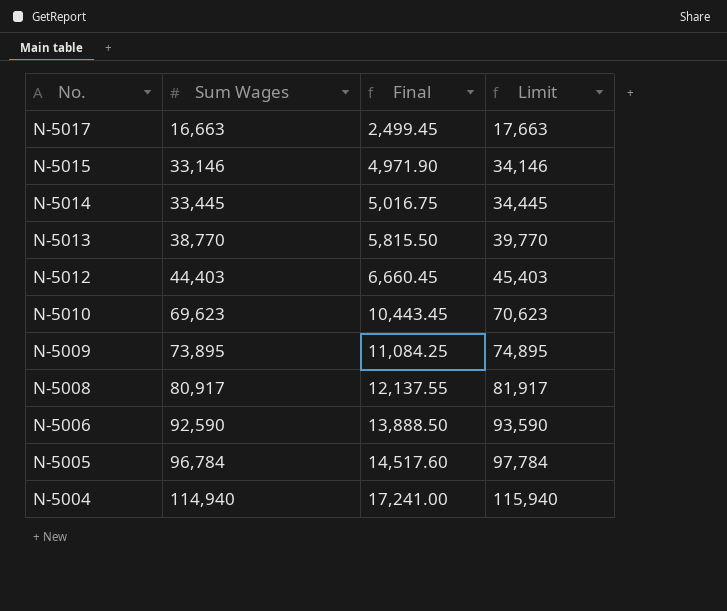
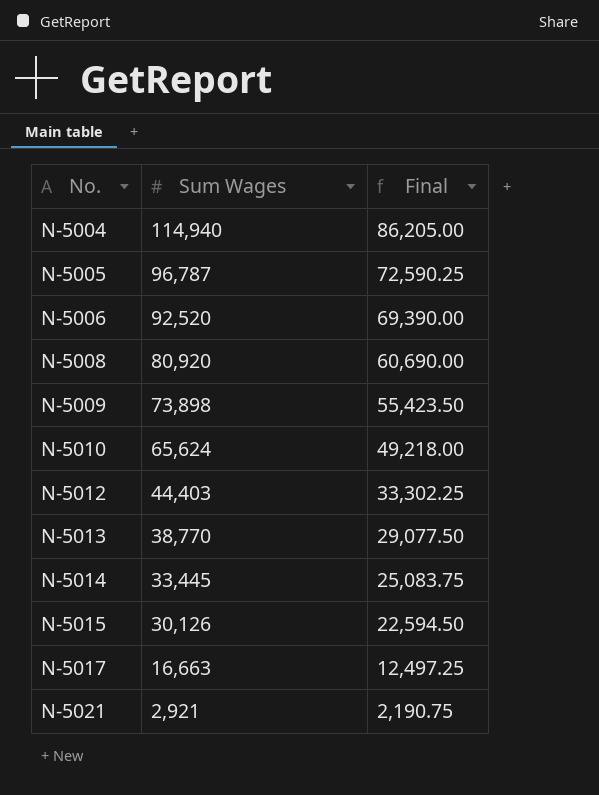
row order: No. descending -> No. ascending
column Limit | formula: [Sum Wages] + 1000 -> none
column Final | formula: [Sum Wages] * 0.15 -> [Sum Wages] * 0.75
N-5005 | Sum Wages: 96,784 -> 96,787
N-5006 | Sum Wages: 92,590 -> 92,520
N-5008 | Sum Wages: 80,917 -> 80,920
N-5009 | Sum Wages: 73,895 -> 73,898
N-5010 | Sum Wages: 69,623 -> 65,624
N-5015 | Sum Wages: 33,146 -> 30,126
row N-5021: none -> 2,921 | 2,190.75

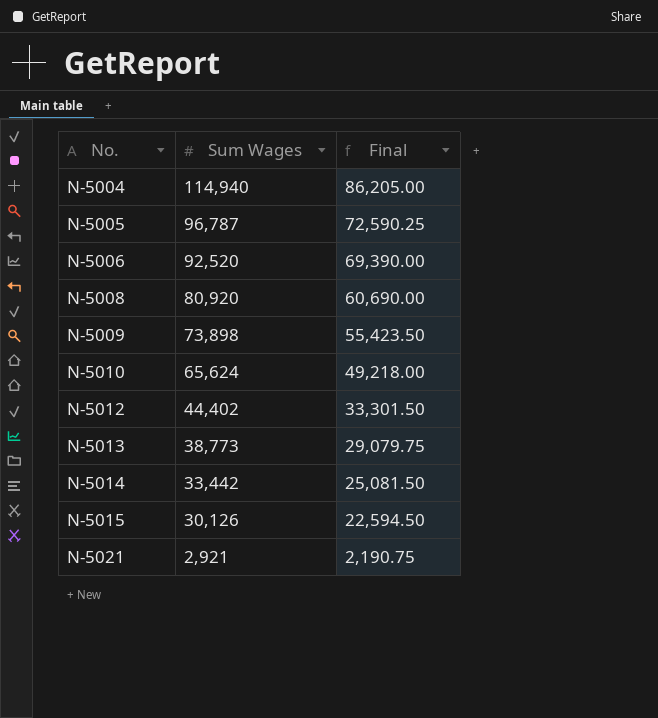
row N-5017: 16,663 | 12,497.25 -> none
N-5012 | Sum Wages: 44,403 -> 44,402
N-5012 | Final: 33,302.25 -> 33,301.50
N-5013 | Sum Wages: 38,770 -> 38,773
N-5013 | Final: 29,077.50 -> 29,079.75
N-5014 | Sum Wages: 33,445 -> 33,442
N-5014 | Final: 25,083.75 -> 25,081.50

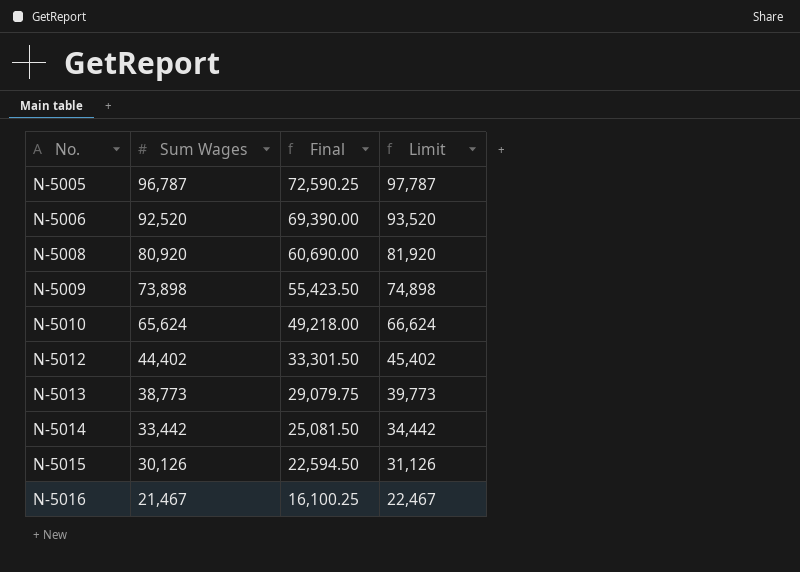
column Limit | formula: none -> [Sum Wages] + 1000
row N-5004: 114,940 | 86,205.00 -> none
row N-5021: 2,921 | 2,190.75 -> none
row N-5016: none -> 21,467 | 16,100.25 | 22,467

